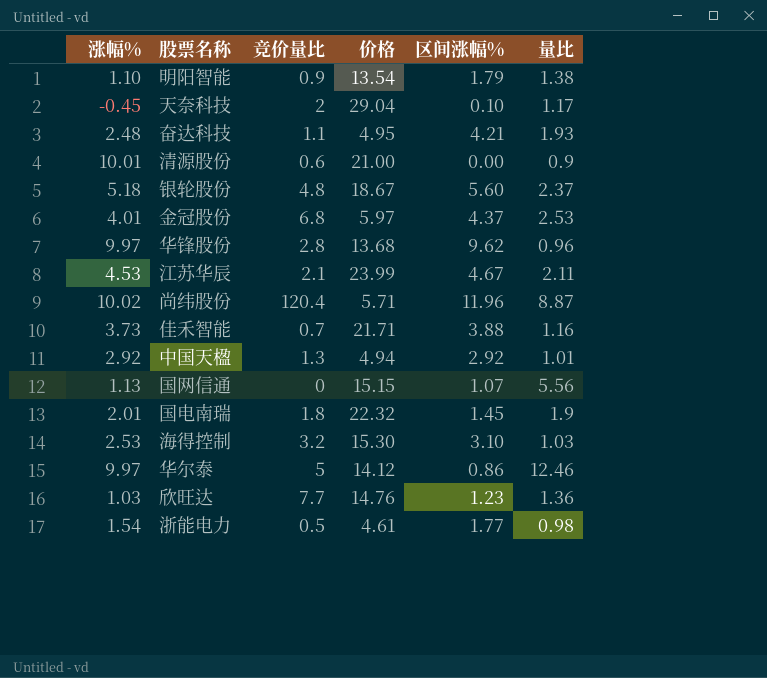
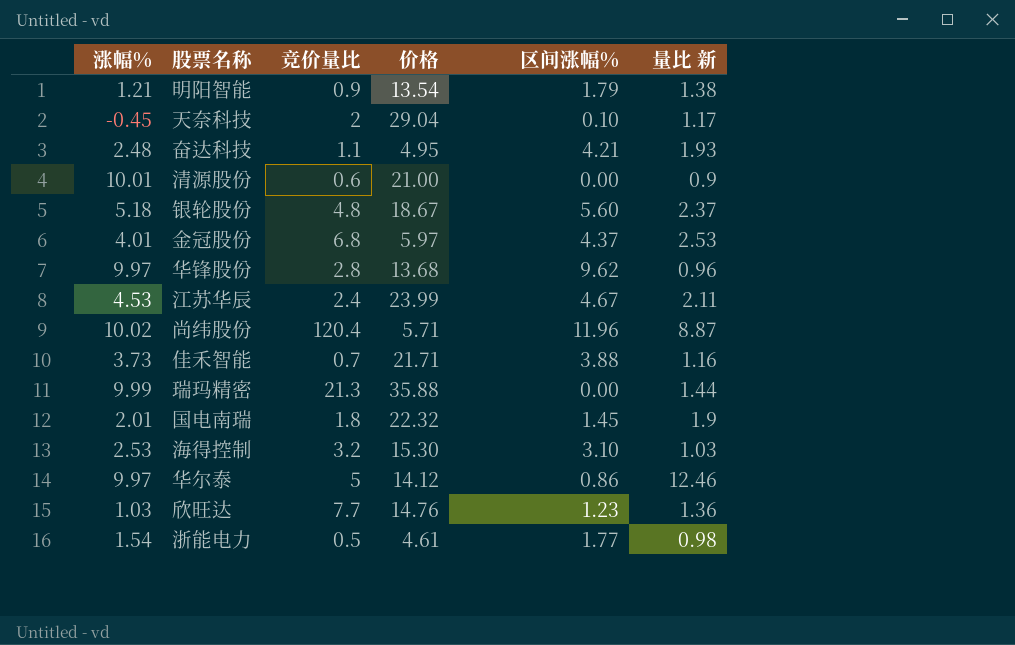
column name: 量比 -> 量比 新
row 中国天楹: 2.92 | 1.3 | 4.94 | 2.92 | 1.01 -> none
row 国网信通: 1.13 | 0 | 15.15 | 1.07 | 5.56 -> none
明阳智能 | 涨幅%: 1.10 -> 1.21
江苏华辰 | 竞价量比: 2.1 -> 2.4
row 瑞玛精密: none -> 9.99 | 21.3 | 35.88 | 0.00 | 1.44

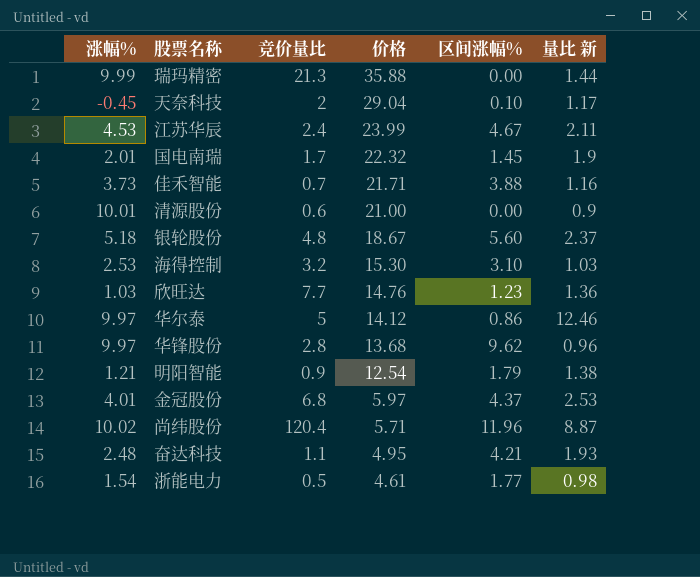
row order: none -> 价格 descending
国电南瑞 | 竞价量比: 1.8 -> 1.7
明阳智能 | 价格: 13.54 -> 12.54

